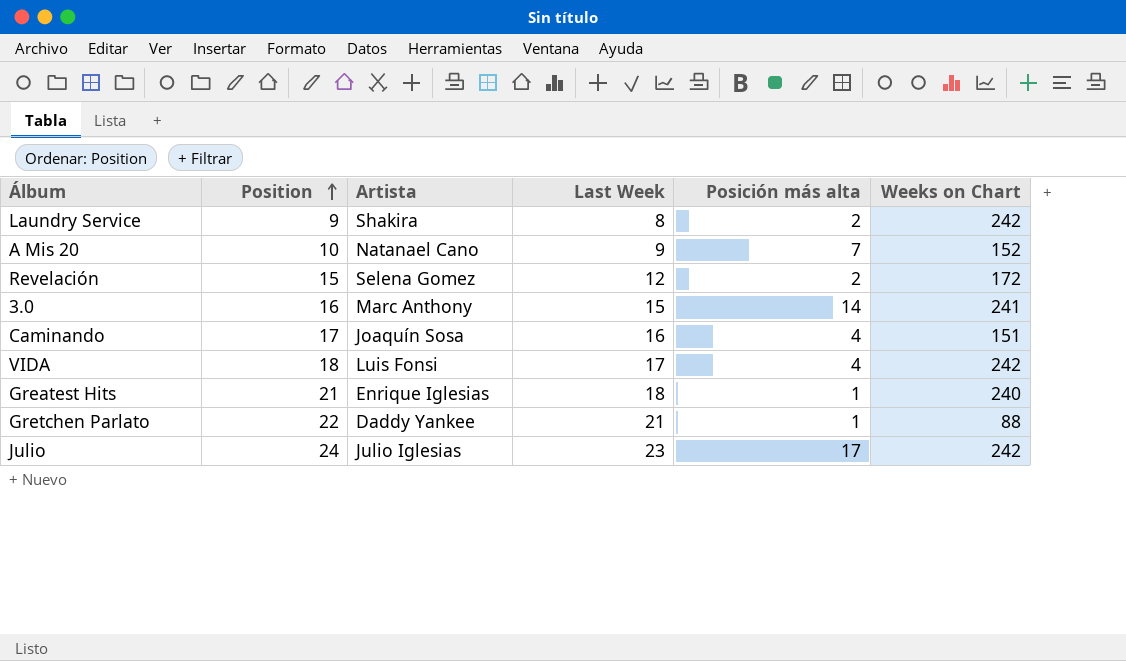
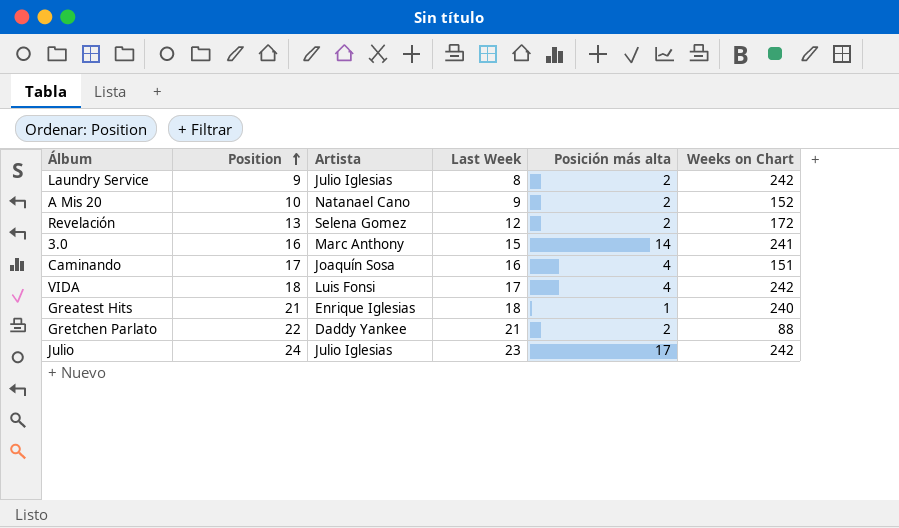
Laundry Service | Artista: Shakira -> Julio Iglesias
A Mis 20 | Posición más alta: 7 -> 2
Revelación | Position: 15 -> 13
Gretchen Parlato | Posición más alta: 1 -> 2

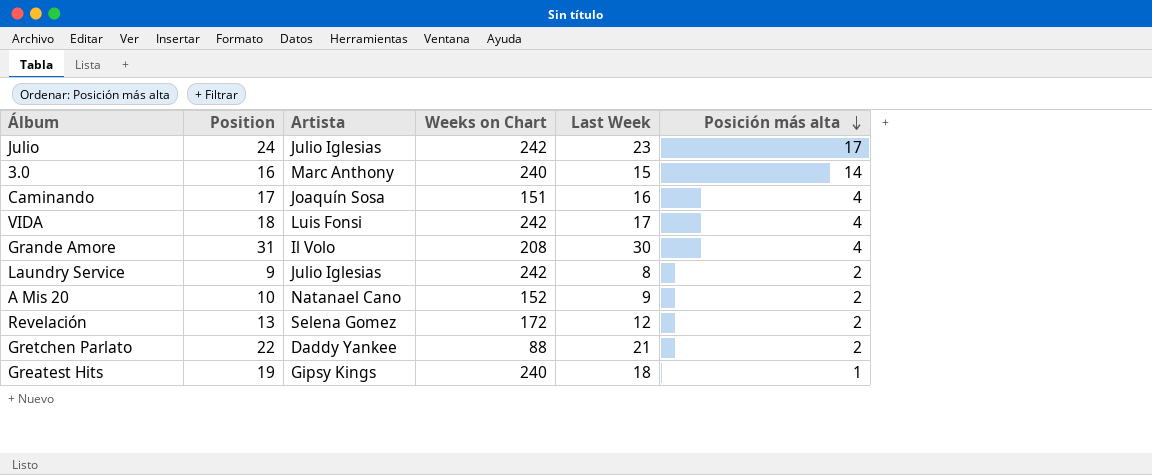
row order: Position ascending -> Posición más alta descending
column Weeks on Chart | position: 6 -> 4
3.0 | Weeks on Chart: 241 -> 240
row Grande Amore: none -> 31 | Il Volo | 208 | 30 | 4
Greatest Hits | Position: 21 -> 19
Greatest Hits | Artista: Enrique Iglesias -> Gipsy Kings

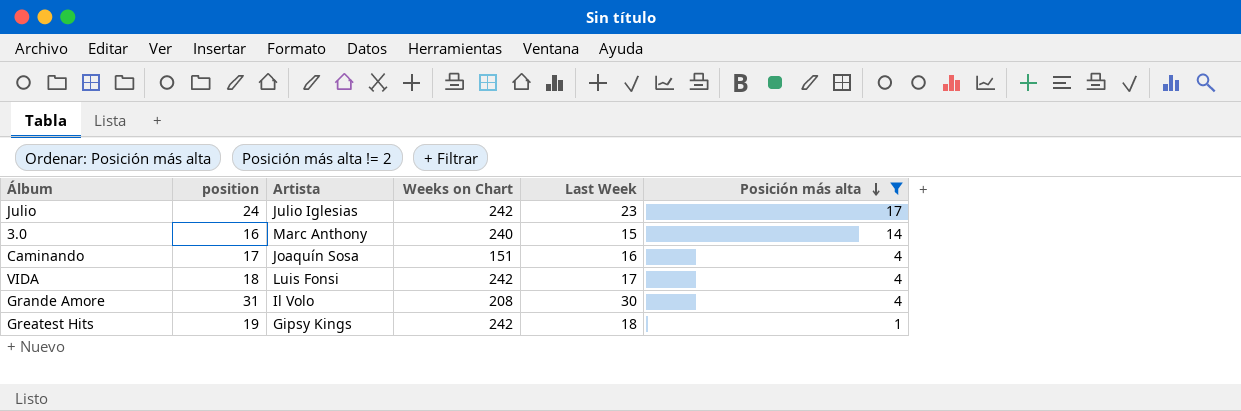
filter: none -> Posición más alta != 2
column name: Position -> position
Greatest Hits | Weeks on Chart: 240 -> 242

